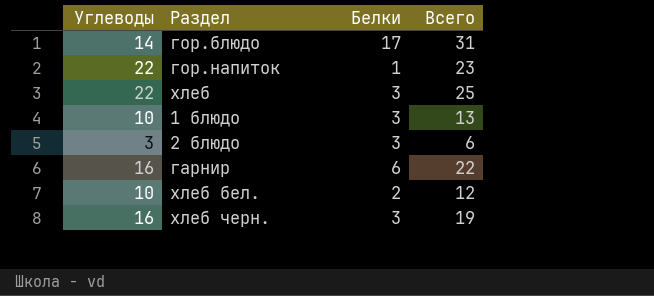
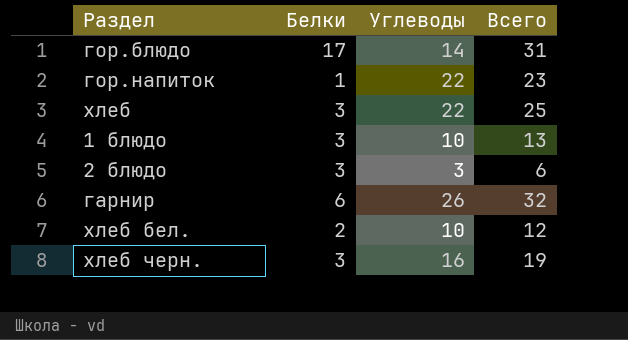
column Углеводы | position: 1 -> 3
гарнир | Углеводы: 16 -> 26
гарнир | Всего: 22 -> 32

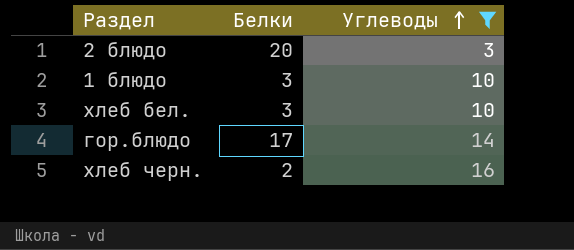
filter: none -> Углеводы <= 16
row order: none -> Углеводы ascending
column Всего | formula: [Белки] + [Углеводы] -> none
2 блюдо | Белки: 3 -> 20
хлеб бел. | Белки: 2 -> 3
хлеб черн. | Белки: 3 -> 2

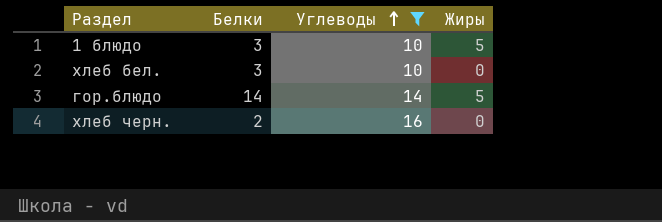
column Жиры | position: none -> 4
row 2 блюдо: 20 | 3 -> none
гор.блюдо | Белки: 17 -> 14

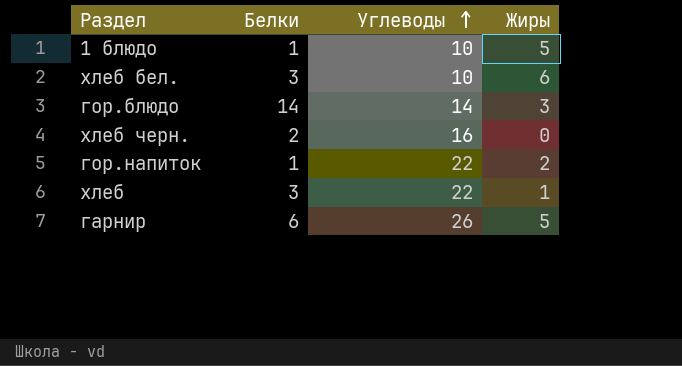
filter: Углеводы <= 16 -> none
1 блюдо | Белки: 3 -> 1
хлеб бел. | Жиры: 0 -> 6
гор.блюдо | Жиры: 5 -> 3

